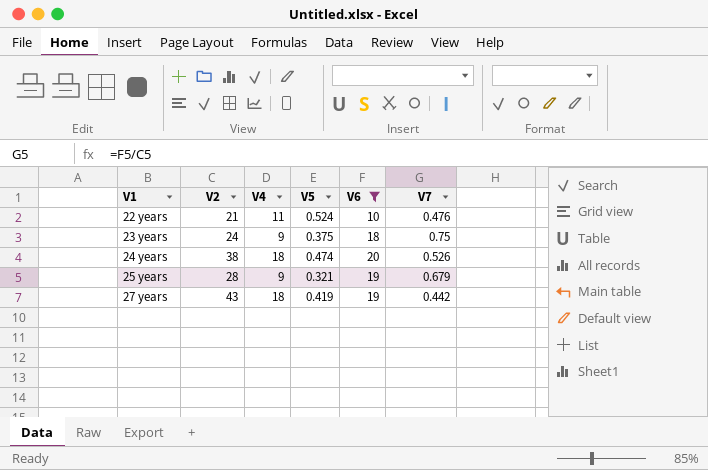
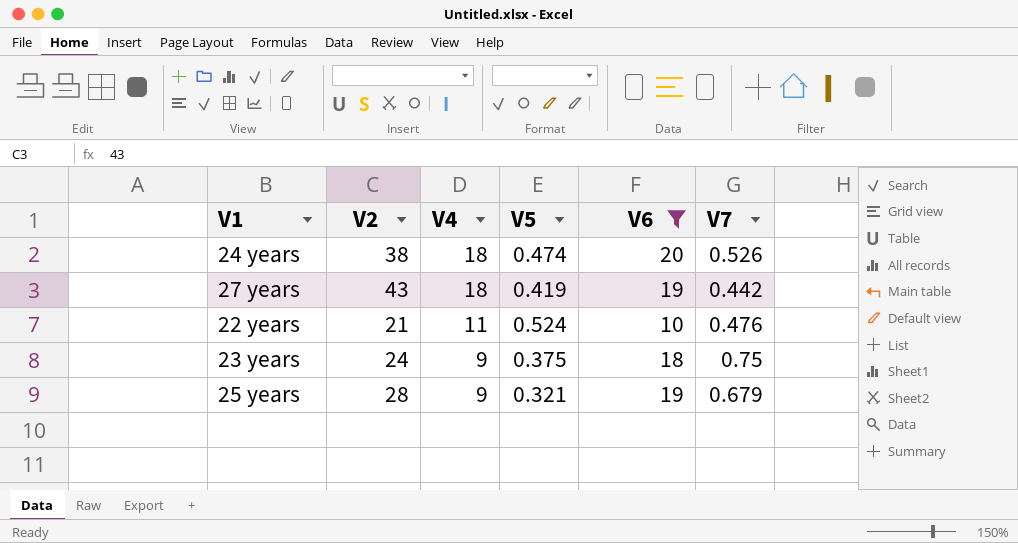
row order: V1 ascending -> V4 descending

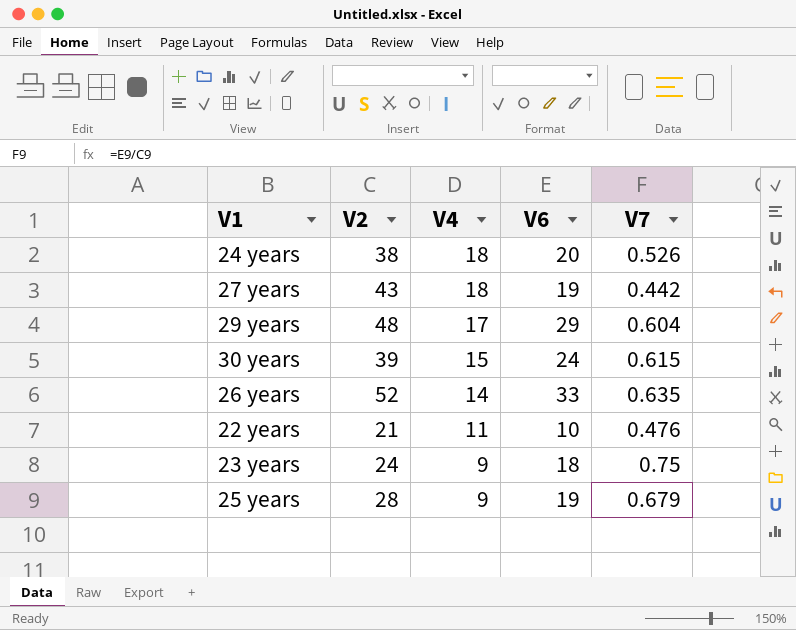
filter: V6 <= 20 -> none
column V5 | formula: [V4] / [V2] -> none

